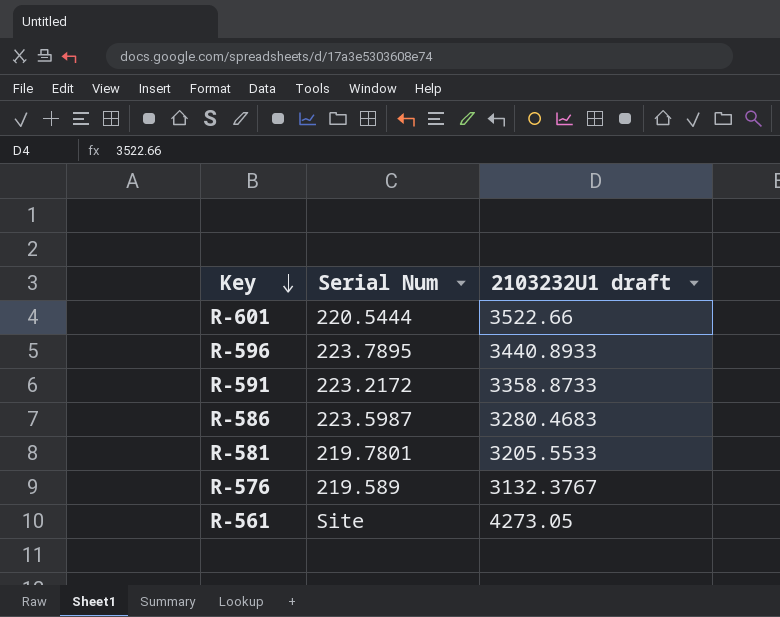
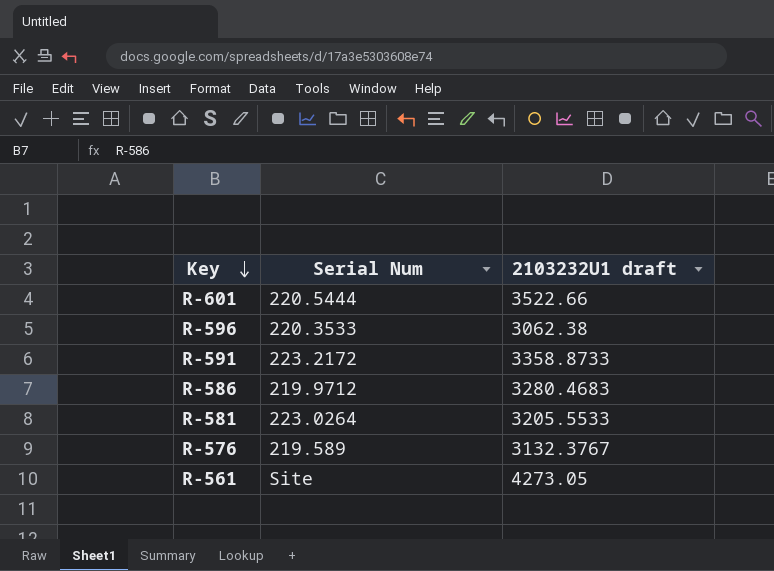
R-596 | Serial Num: 223.7895 -> 220.3533
R-596 | 2103232U1 draft: 3440.8933 -> 3062.38
R-586 | Serial Num: 223.5987 -> 219.9712
R-581 | Serial Num: 219.7801 -> 223.0264

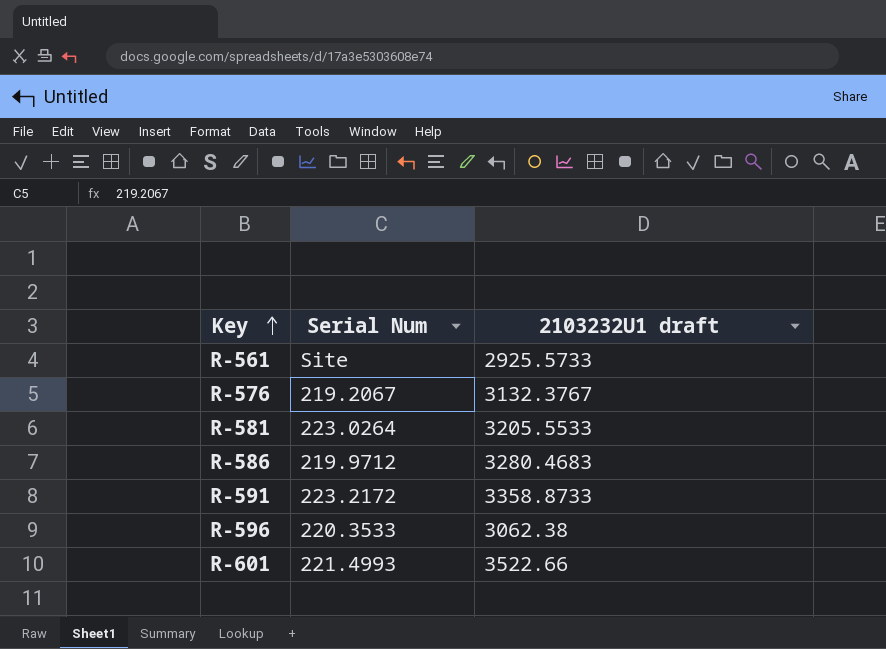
row order: Key descending -> Key ascending
R-561 | 2103232U1 draft: 4273.05 -> 2925.5733
R-576 | Serial Num: 219.589 -> 219.2067
R-601 | Serial Num: 220.5444 -> 221.4993

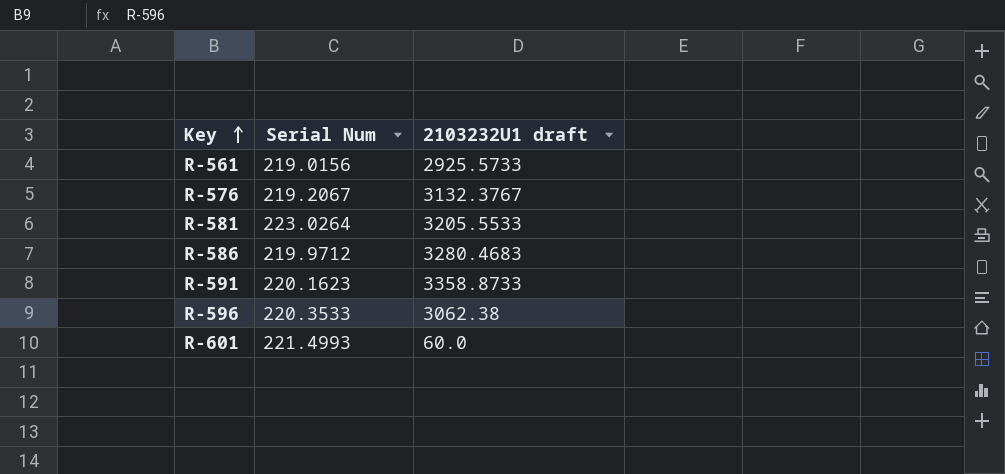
R-561 | Serial Num: Site -> 219.0156
R-591 | Serial Num: 223.2172 -> 220.1623
R-601 | 2103232U1 draft: 3522.66 -> 60.0

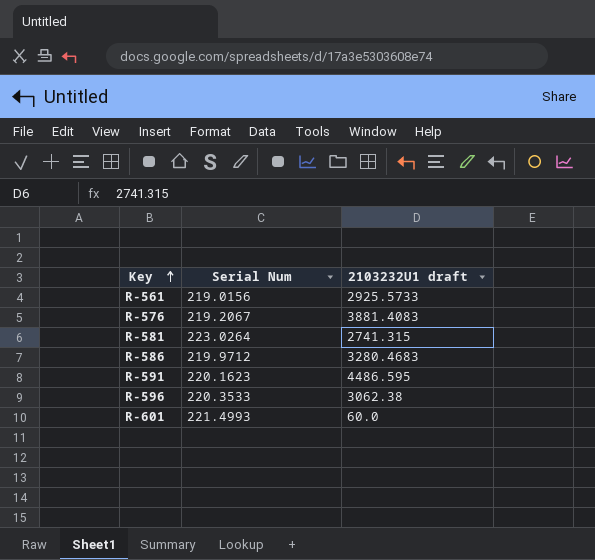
R-576 | 2103232U1 draft: 3132.3767 -> 3881.4083
R-581 | 2103232U1 draft: 3205.5533 -> 2741.315
R-591 | 2103232U1 draft: 3358.8733 -> 4486.595

